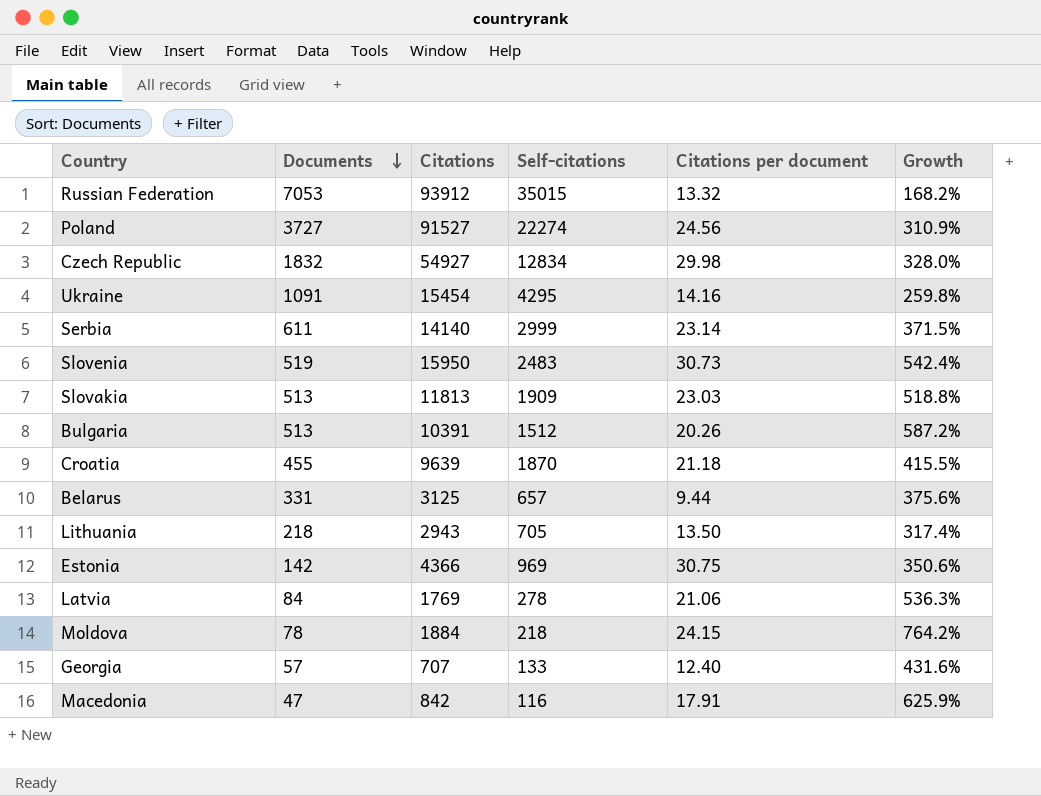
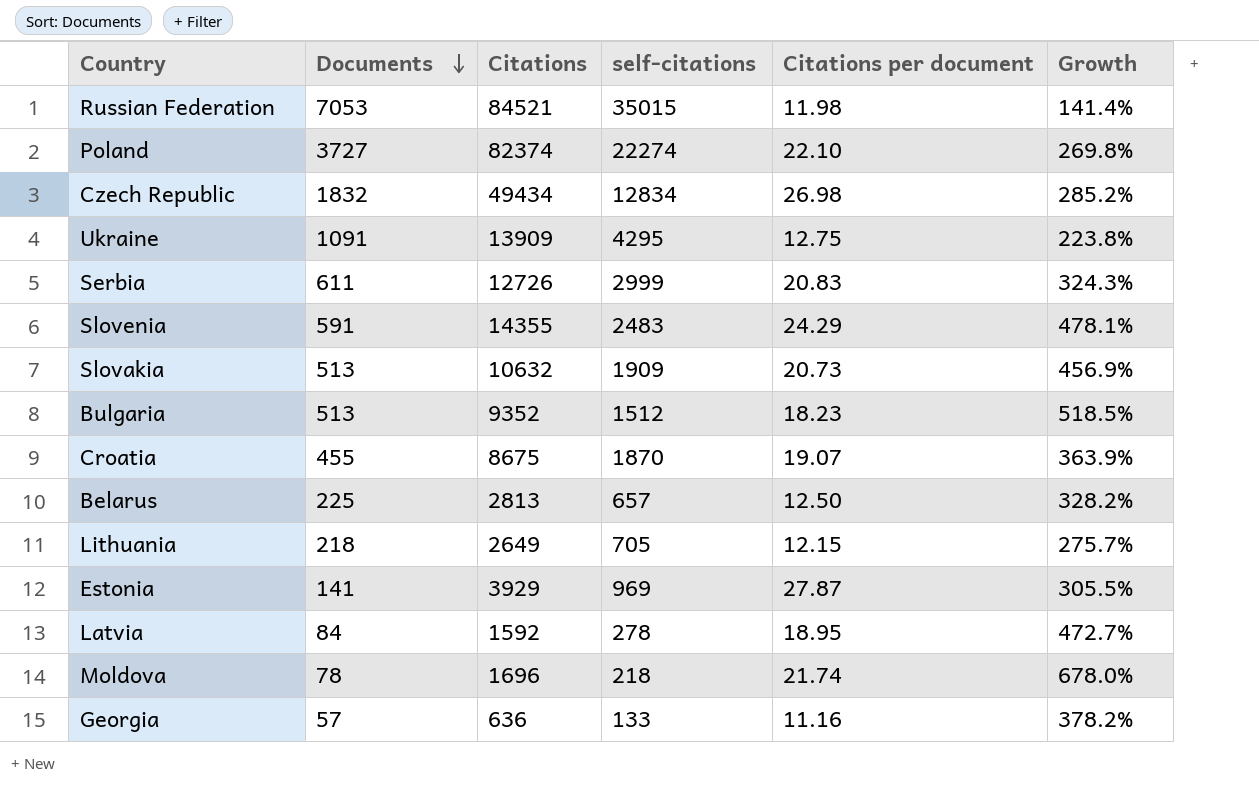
column name: Self-citations -> self-citations
row Macedonia: 47 | 842 | 116 | 17.91 | 625.9% -> none
Russian Federation | Citations: 93912 -> 84521
Russian Federation | Citations per document: 13.32 -> 11.98
Russian Federation | Growth: 168.2% -> 141.4%
Poland | Citations: 91527 -> 82374
Poland | Citations per document: 24.56 -> 22.10
Poland | Growth: 310.9% -> 269.8%
Czech Republic | Citations: 54927 -> 49434
Czech Republic | Citations per document: 29.98 -> 26.98
Czech Republic | Growth: 328.0% -> 285.2%
Ukraine | Citations: 15454 -> 13909
Ukraine | Citations per document: 14.16 -> 12.75
Ukraine | Growth: 259.8% -> 223.8%
Serbia | Citations: 14140 -> 12726
Serbia | Citations per document: 23.14 -> 20.83
Serbia | Growth: 371.5% -> 324.3%
Slovenia | Documents: 519 -> 591
Slovenia | Citations: 15950 -> 14355
Slovenia | Citations per document: 30.73 -> 24.29
Slovenia | Growth: 542.4% -> 478.1%
Slovakia | Citations: 11813 -> 10632
Slovakia | Citations per document: 23.03 -> 20.73
Slovakia | Growth: 518.8% -> 456.9%
Bulgaria | Citations: 10391 -> 9352
Bulgaria | Citations per document: 20.26 -> 18.23
Bulgaria | Growth: 587.2% -> 518.5%
Croatia | Citations: 9639 -> 8675
Croatia | Citations per document: 21.18 -> 19.07
Croatia | Growth: 415.5% -> 363.9%
Belarus | Documents: 331 -> 225
Belarus | Citations: 3125 -> 2813
Belarus | Citations per document: 9.44 -> 12.50
Belarus | Growth: 375.6% -> 328.2%
Lithuania | Citations: 2943 -> 2649
Lithuania | Citations per document: 13.50 -> 12.15
Lithuania | Growth: 317.4% -> 275.7%
Estonia | Documents: 142 -> 141
Estonia | Citations: 4366 -> 3929
Estonia | Citations per document: 30.75 -> 27.87
Estonia | Growth: 350.6% -> 305.5%
Latvia | Citations: 1769 -> 1592
Latvia | Citations per document: 21.06 -> 18.95
Latvia | Growth: 536.3% -> 472.7%
Moldova | Citations: 1884 -> 1696
Moldova | Citations per document: 24.15 -> 21.74
Moldova | Growth: 764.2% -> 678.0%
Georgia | Citations: 707 -> 636
Georgia | Citations per document: 12.40 -> 11.16
Georgia | Growth: 431.6% -> 378.2%

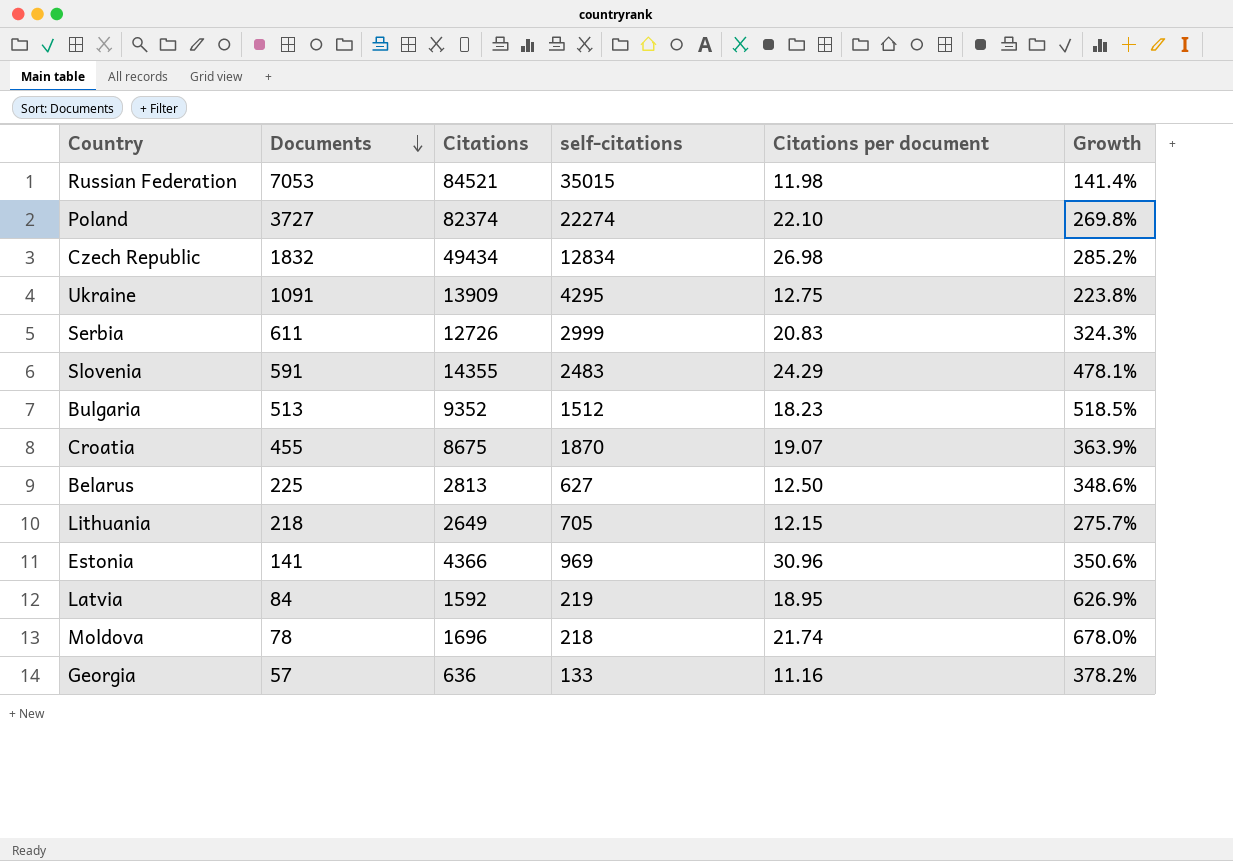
row Slovakia: 513 | 10632 | 1909 | 20.73 | 456.9% -> none
Belarus | self-citations: 657 -> 627
Belarus | Growth: 328.2% -> 348.6%
Estonia | Citations: 3929 -> 4366
Estonia | Citations per document: 27.87 -> 30.96
Estonia | Growth: 305.5% -> 350.6%
Latvia | self-citations: 278 -> 219
Latvia | Growth: 472.7% -> 626.9%

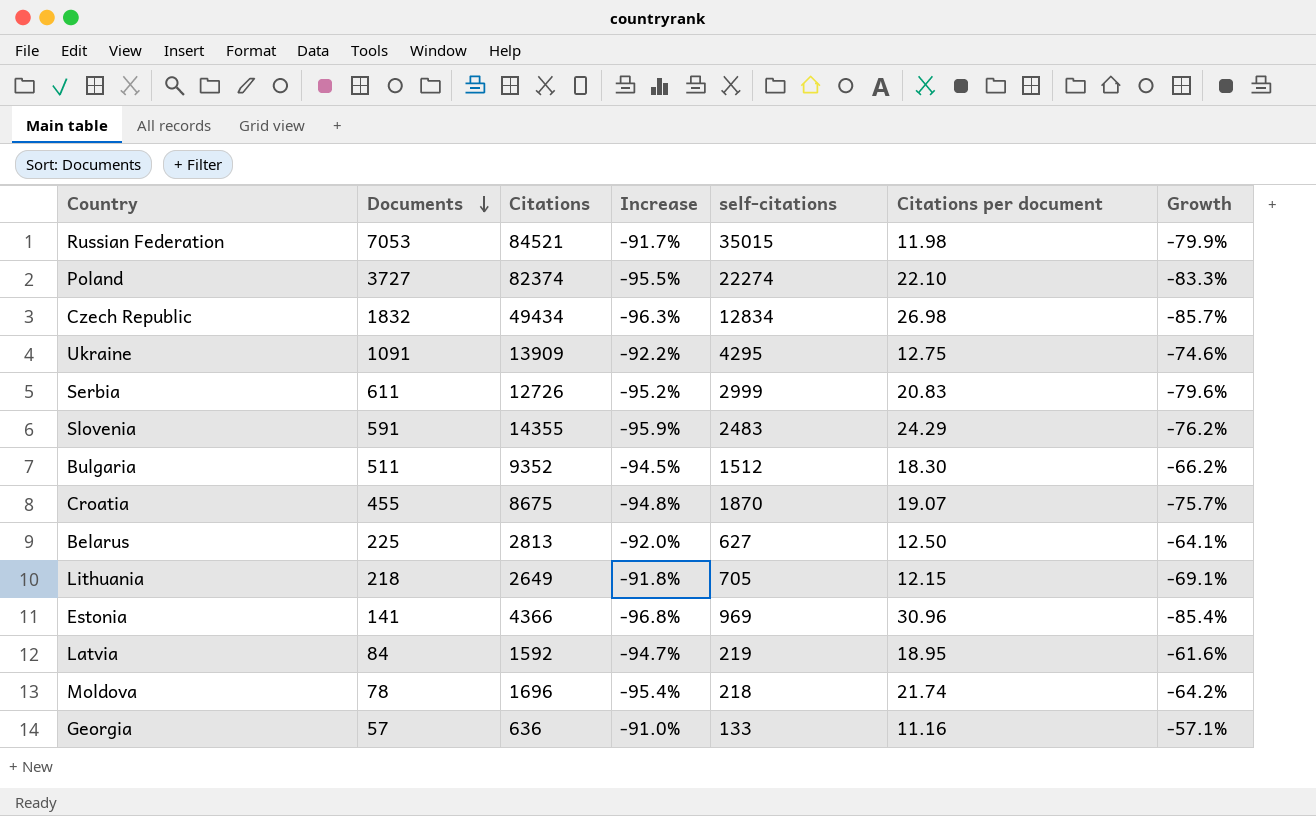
column Increase | formula: none -> ([Documents] - [Citations]) / [Citations]
column Growth | formula: ([Citations] - [self-citations]) / [self-citations] -> ([Documents] - [self-citations]) / [self-citations]
Bulgaria | Documents: 513 -> 511
Bulgaria | Citations per document: 18.23 -> 18.30

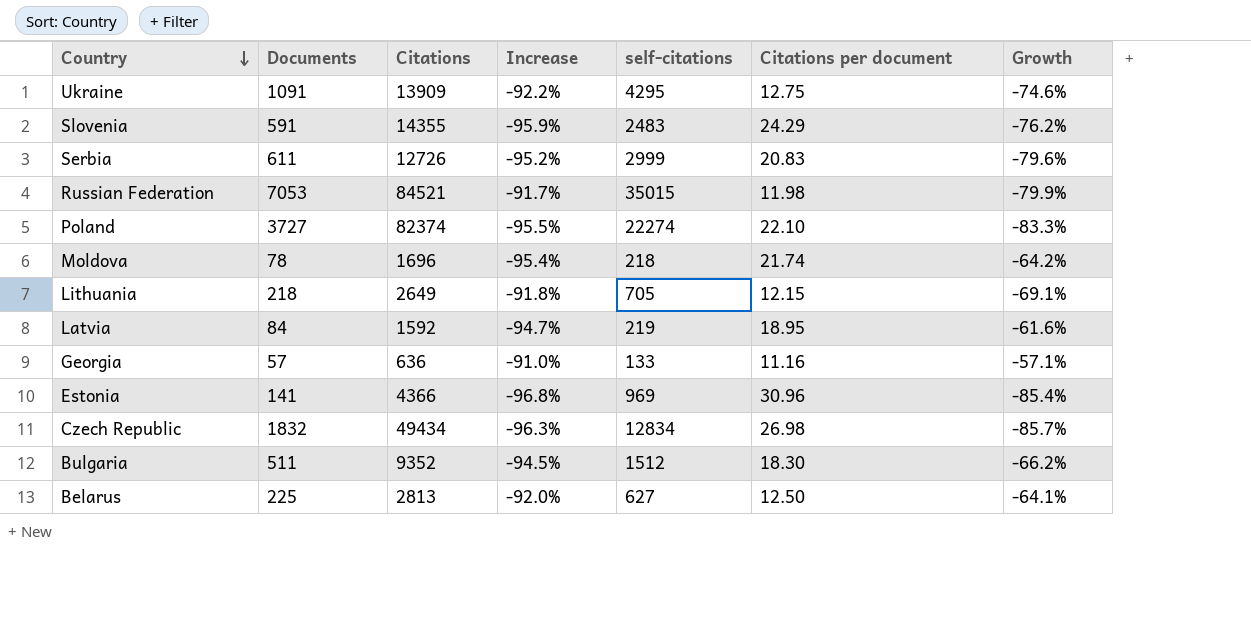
row order: Documents descending -> Country descending
row Croatia: 455 | 8675 | -94.8% | 1870 | 19.07 | -75.7% -> none

